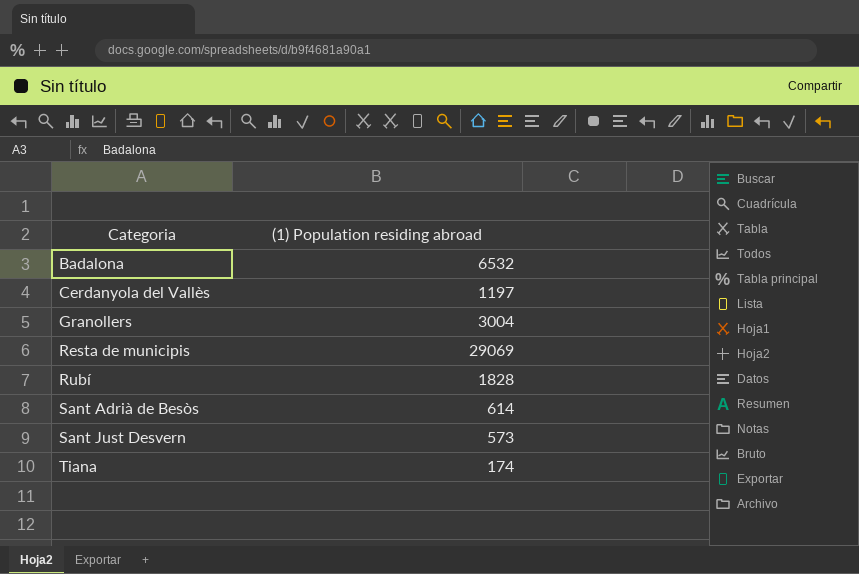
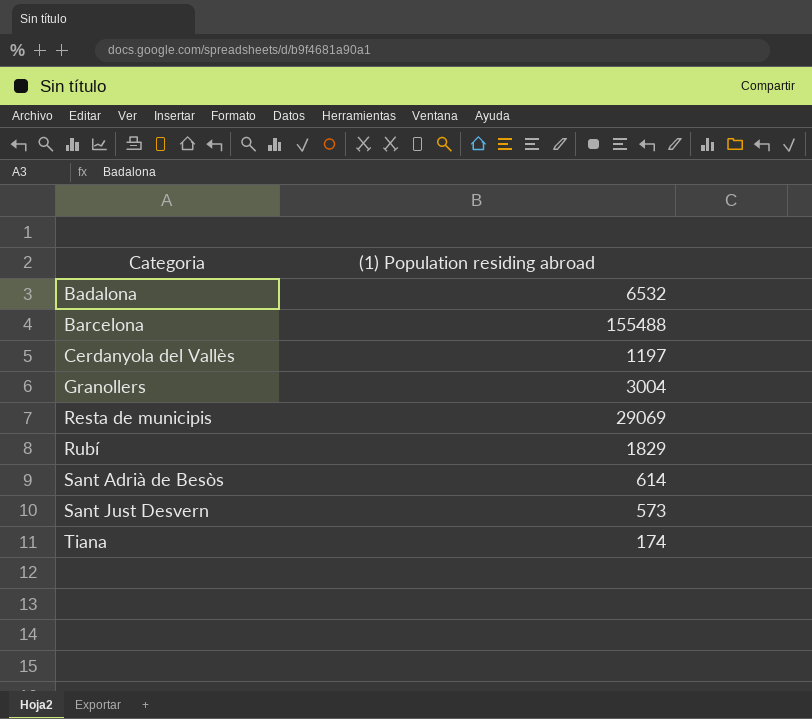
row Barcelona: none -> 155488
Rubí | (1) Population residing abroad: 1828 -> 1829

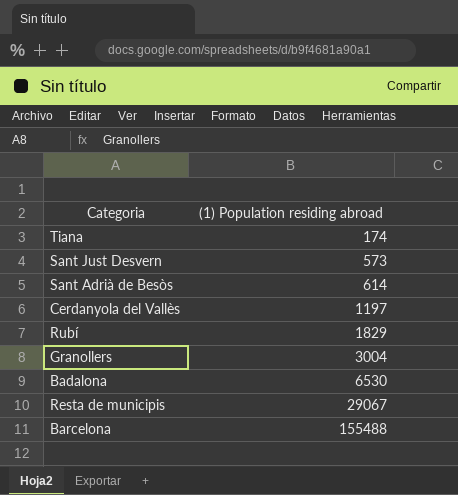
row order: Categoria ascending -> (1) Population residing abroad ascending
Badalona | (1) Population residing abroad: 6532 -> 6530
Resta de municipis | (1) Population residing abroad: 29069 -> 29067

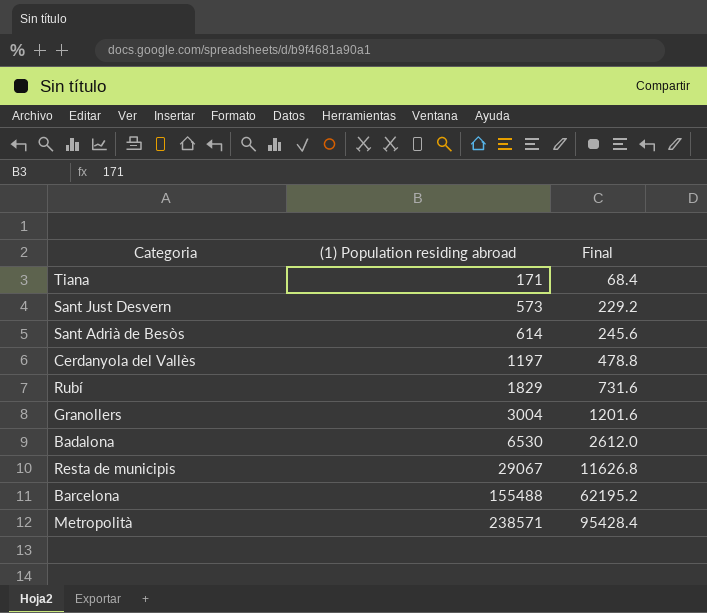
column Final | formula: none -> [(1) Population residing abroad] * 0.4
Tiana | (1) Population residing abroad: 174 -> 171
row Metropolità: none -> 238571 | 95428.4

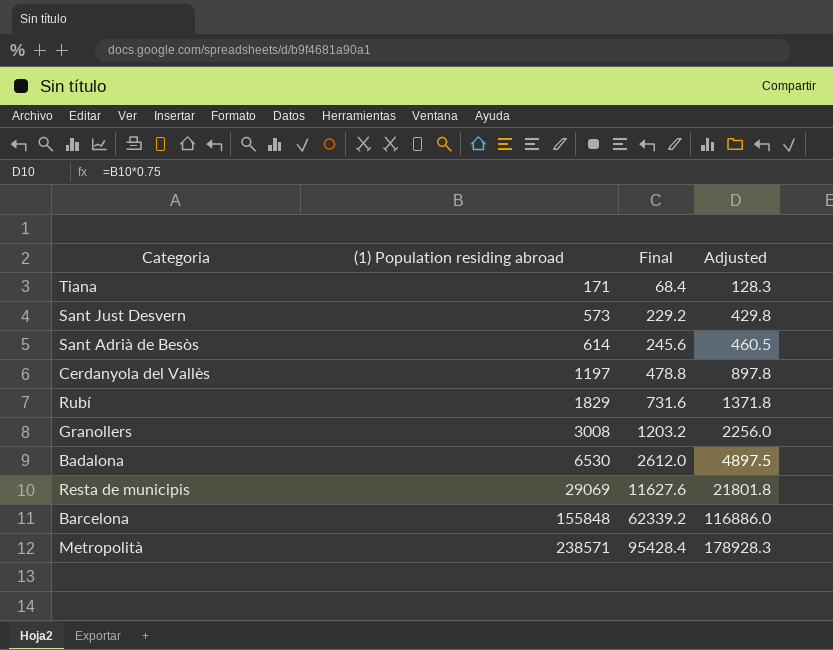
column Adjusted | formula: none -> [(1) Population residing abroad] * 0.75
Granollers | (1) Population residing abroad: 3004 -> 3008
Granollers | Final: 1201.6 -> 1203.2
Resta de municipis | (1) Population residing abroad: 29067 -> 29069
Resta de municipis | Final: 11626.8 -> 11627.6
Barcelona | (1) Population residing abroad: 155488 -> 155848
Barcelona | Final: 62195.2 -> 62339.2

